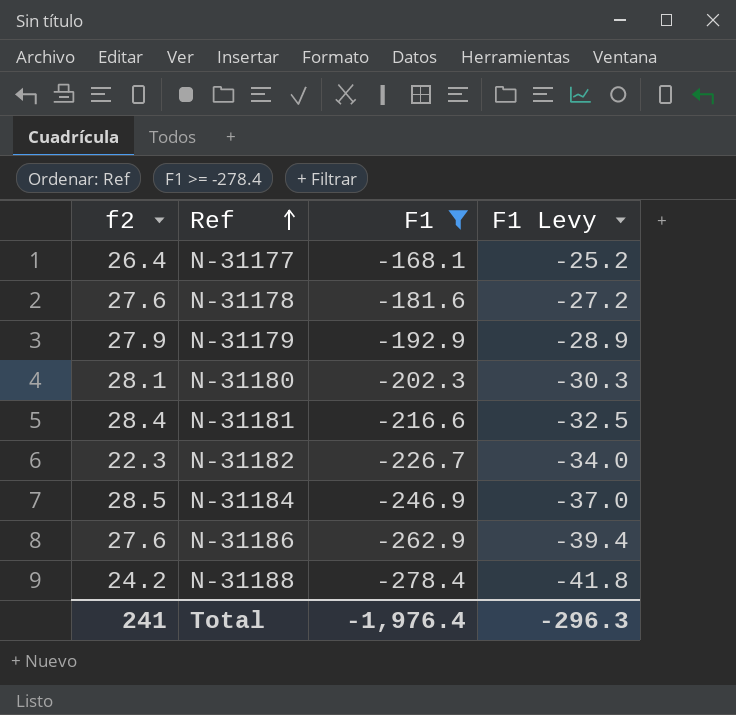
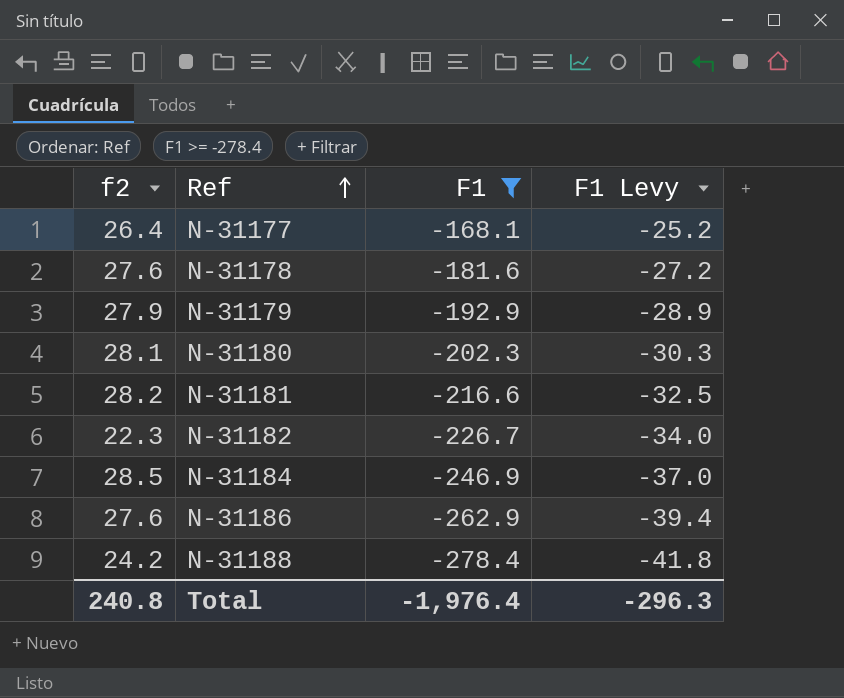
N-31181 | f2: 28.4 -> 28.2
Total | f2: 241 -> 240.8

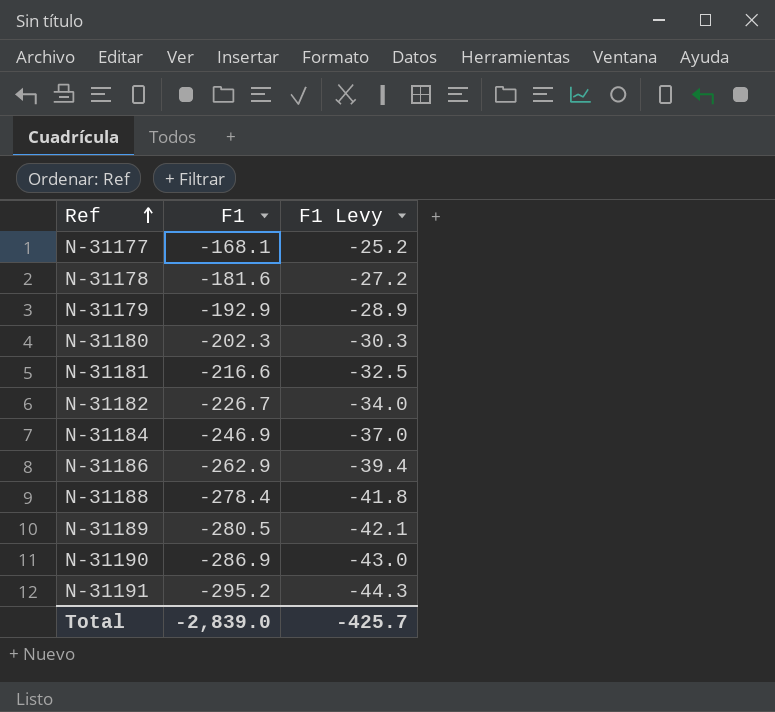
filter: F1 >= -278.4 -> none
column f2 | position: 1 -> none
Total | F1: -1,976.4 -> -2,839.0
Total | F1 Levy: -296.3 -> -425.7

